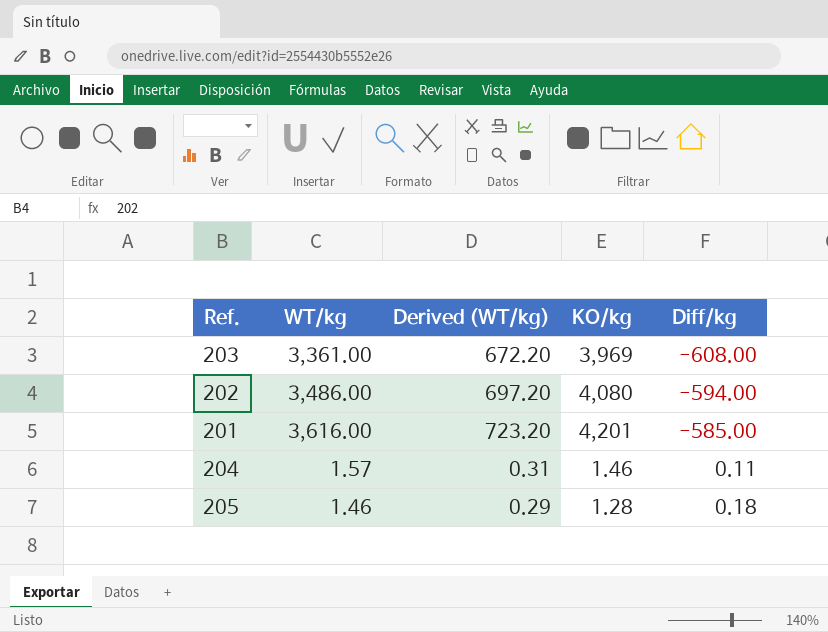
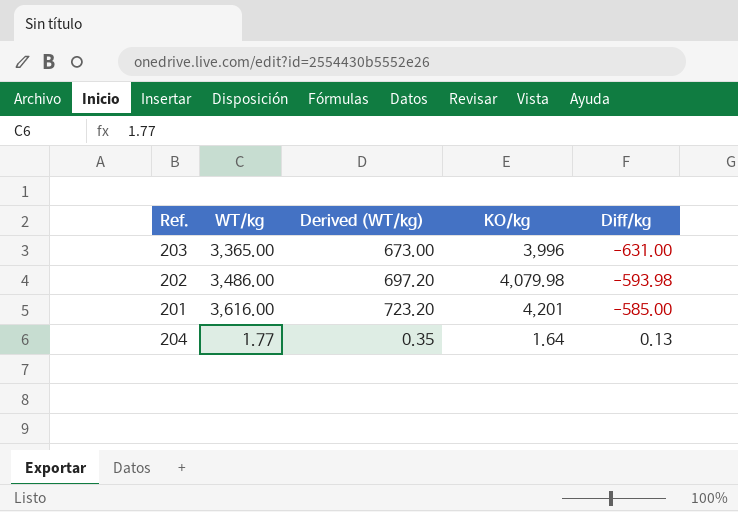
row 205: 1.46 | 0.29 | 1.28 | 0.18 -> none
203 | WT/kg: 3,361.00 -> 3,365.00
203 | Derived (WT/kg): 672.20 -> 673.00
203 | KO/kg: 3,969 -> 3,996
203 | Diff/kg: -608.00 -> -631.00
202 | KO/kg: 4,080 -> 4,079.98
202 | Diff/kg: -594.00 -> -593.98
204 | WT/kg: 1.57 -> 1.77
204 | Derived (WT/kg): 0.31 -> 0.35
204 | KO/kg: 1.46 -> 1.64
204 | Diff/kg: 0.11 -> 0.13

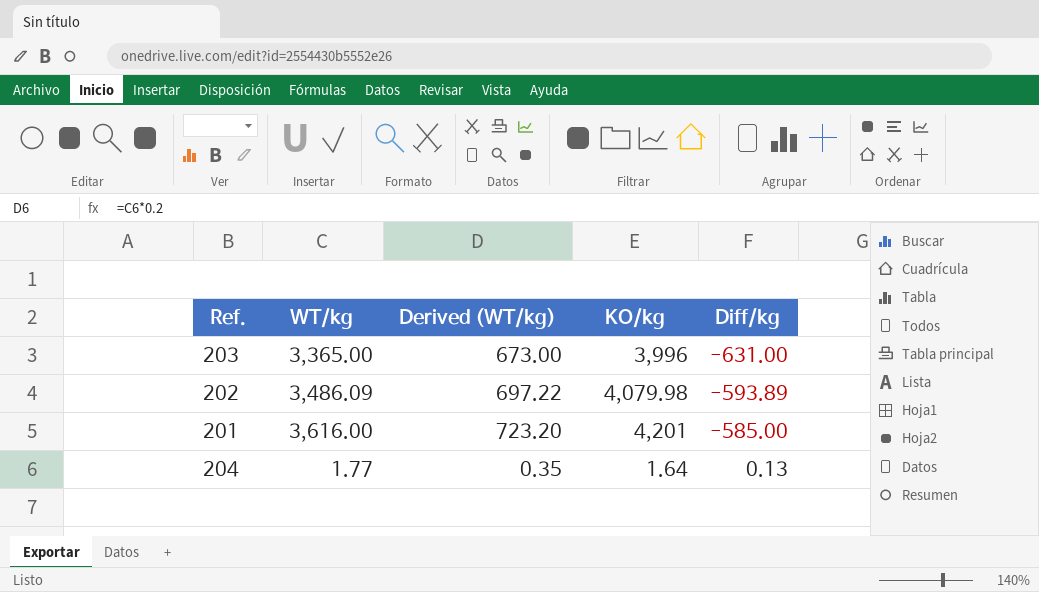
202 | WT/kg: 3,486.00 -> 3,486.09
202 | Derived (WT/kg): 697.20 -> 697.22
202 | Diff/kg: -593.98 -> -593.89

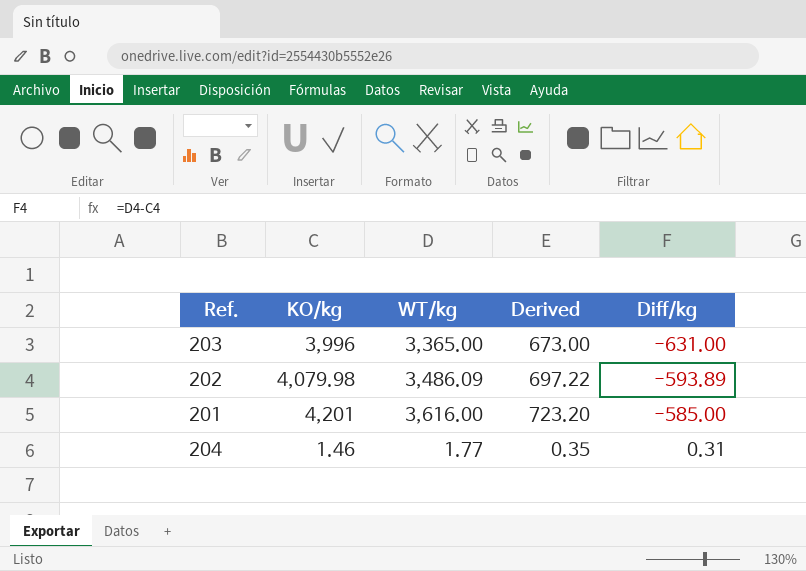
column KO/kg | position: 4 -> 2
column name: Derived (WT/kg) -> Derived
204 | KO/kg: 1.64 -> 1.46
204 | Diff/kg: 0.13 -> 0.31

